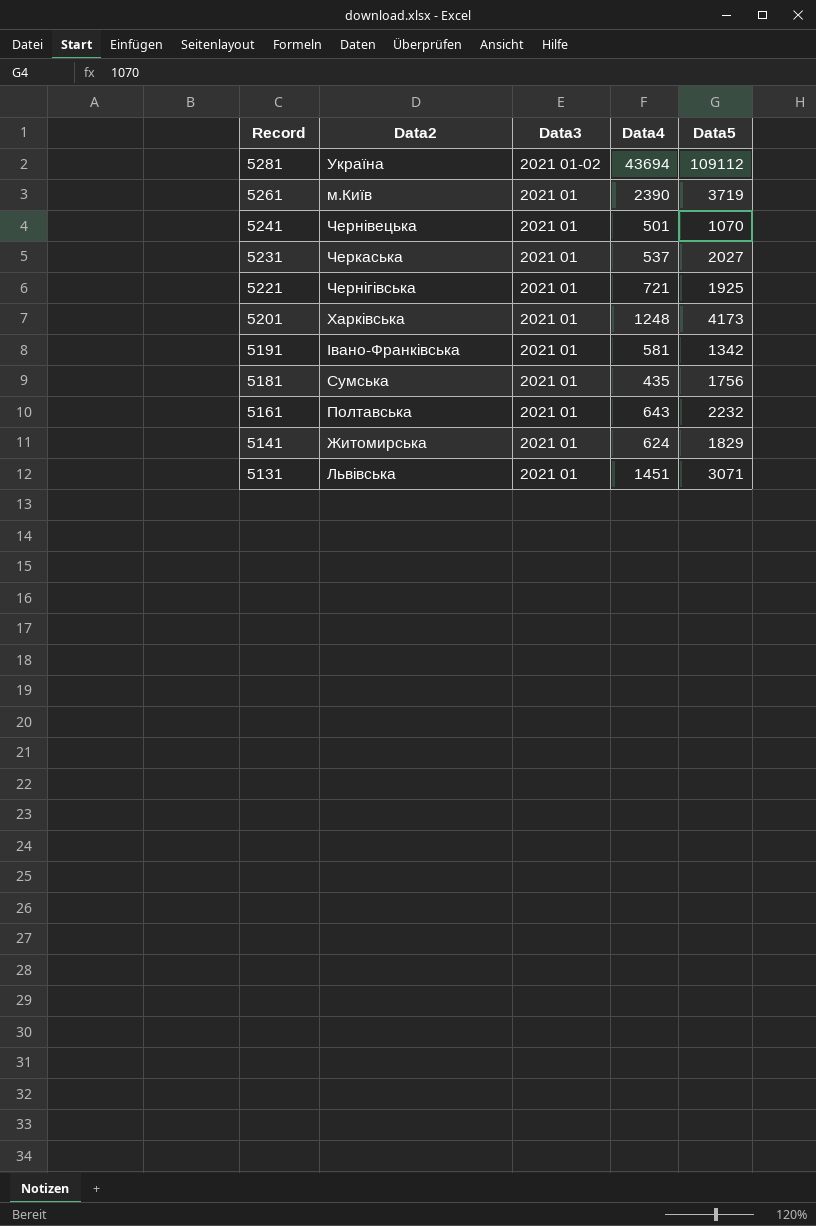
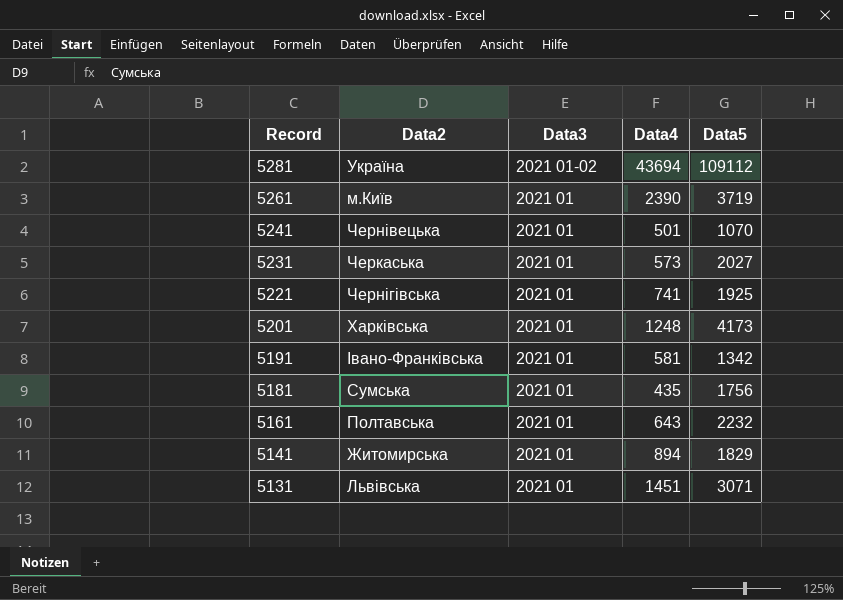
5231 | Data4: 537 -> 573
5221 | Data4: 721 -> 741
5141 | Data4: 624 -> 894

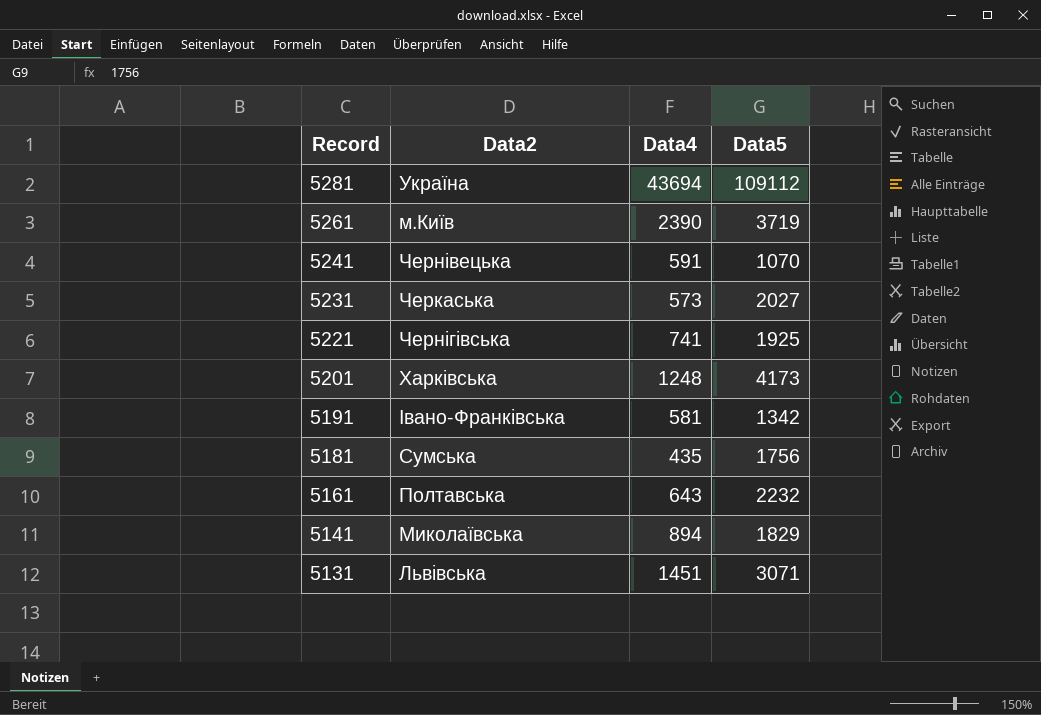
column Data3 | position: 3 -> none
5241 | Data4: 501 -> 591
5141 | Data2: Житомирська -> Миколаївська

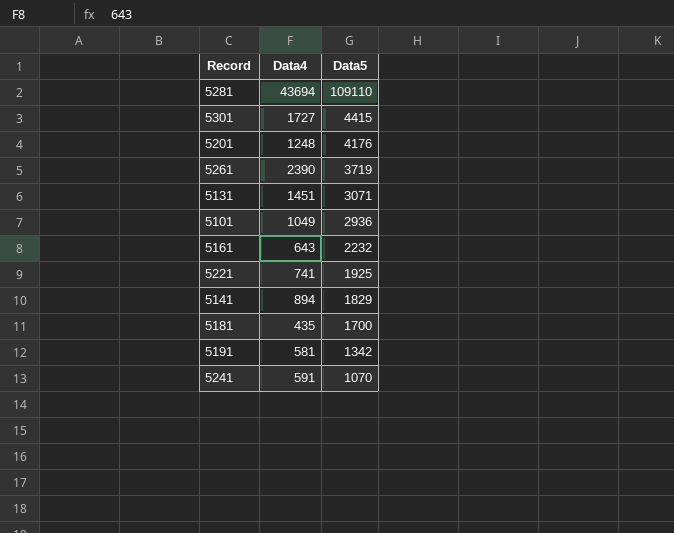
row order: Record descending -> Data5 descending
column Data2 | position: 2 -> none
row 5231: Черкаська | 573 | 2027 -> none
5281 | Data5: 109112 -> 109110
row 5301: none -> 1727 | 4415
5201 | Data5: 4173 -> 4176
row 5101: none -> 1049 | 2936
5181 | Data5: 1756 -> 1700

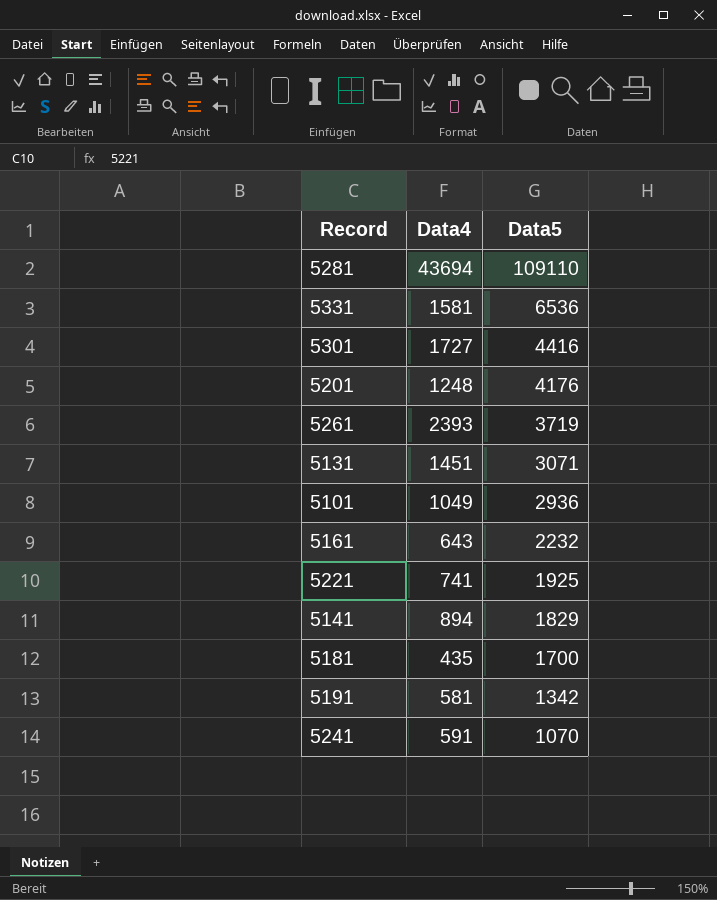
row 5331: none -> 1581 | 6536
5301 | Data5: 4415 -> 4416
5261 | Data4: 2390 -> 2393

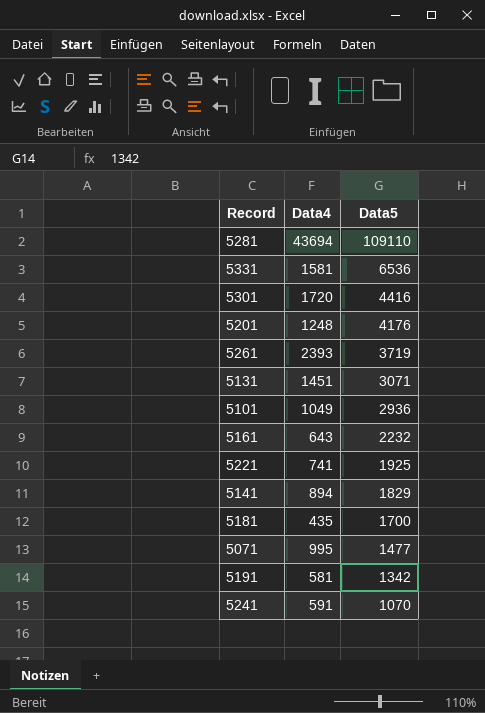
5301 | Data4: 1727 -> 1720
row 5071: none -> 995 | 1477

